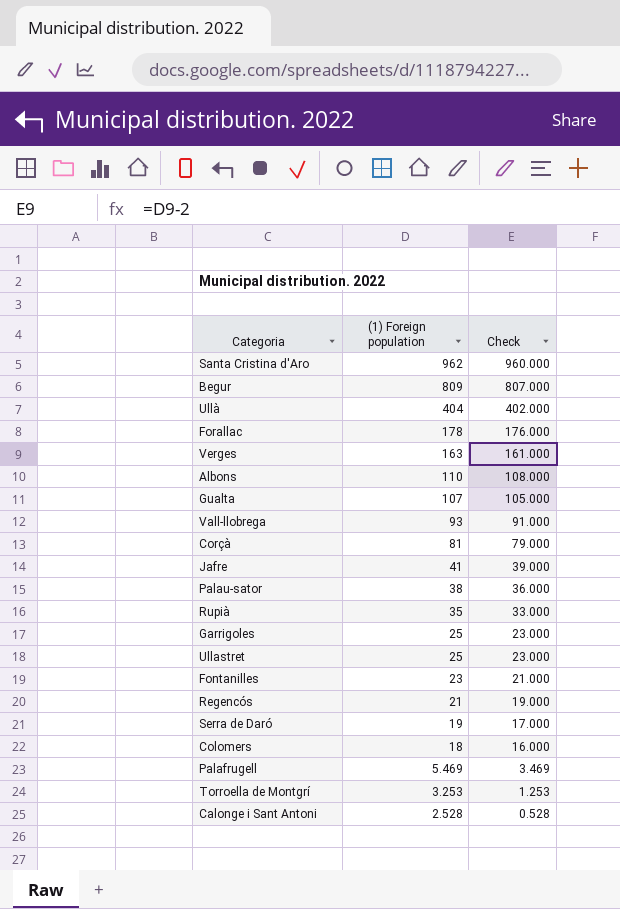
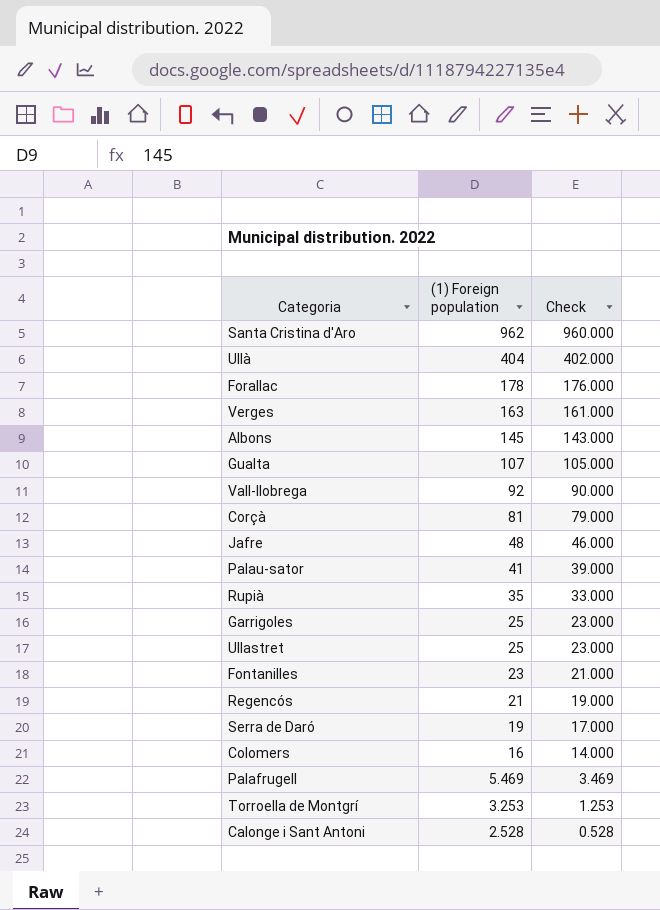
row Begur: 809 | 807.000 -> none
Albons | (1) Foreign population: 110 -> 145
Albons | Check: 108.000 -> 143.000
Vall-llobrega | (1) Foreign population: 93 -> 92
Vall-llobrega | Check: 91.000 -> 90.000
Jafre | (1) Foreign population: 41 -> 48
Jafre | Check: 39.000 -> 46.000
Palau-sator | (1) Foreign population: 38 -> 41
Palau-sator | Check: 36.000 -> 39.000
Colomers | (1) Foreign population: 18 -> 16
Colomers | Check: 16.000 -> 14.000

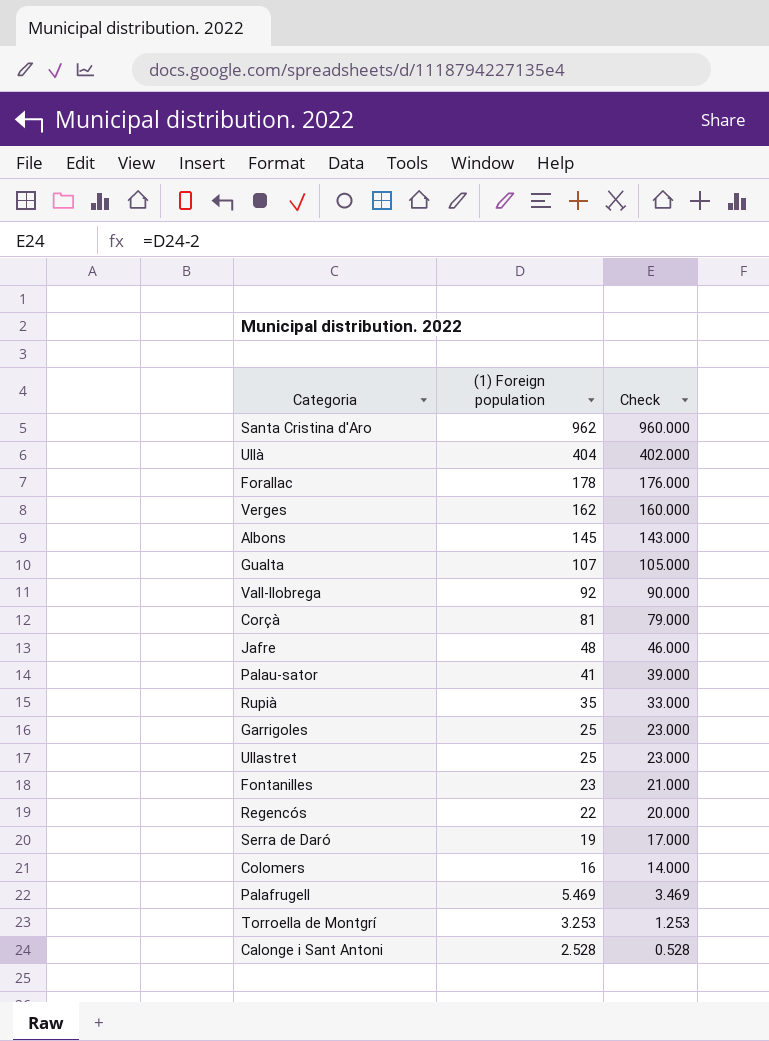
Verges | (1) Foreign population: 163 -> 162
Verges | Check: 161.000 -> 160.000
Regencós | (1) Foreign population: 21 -> 22
Regencós | Check: 19.000 -> 20.000

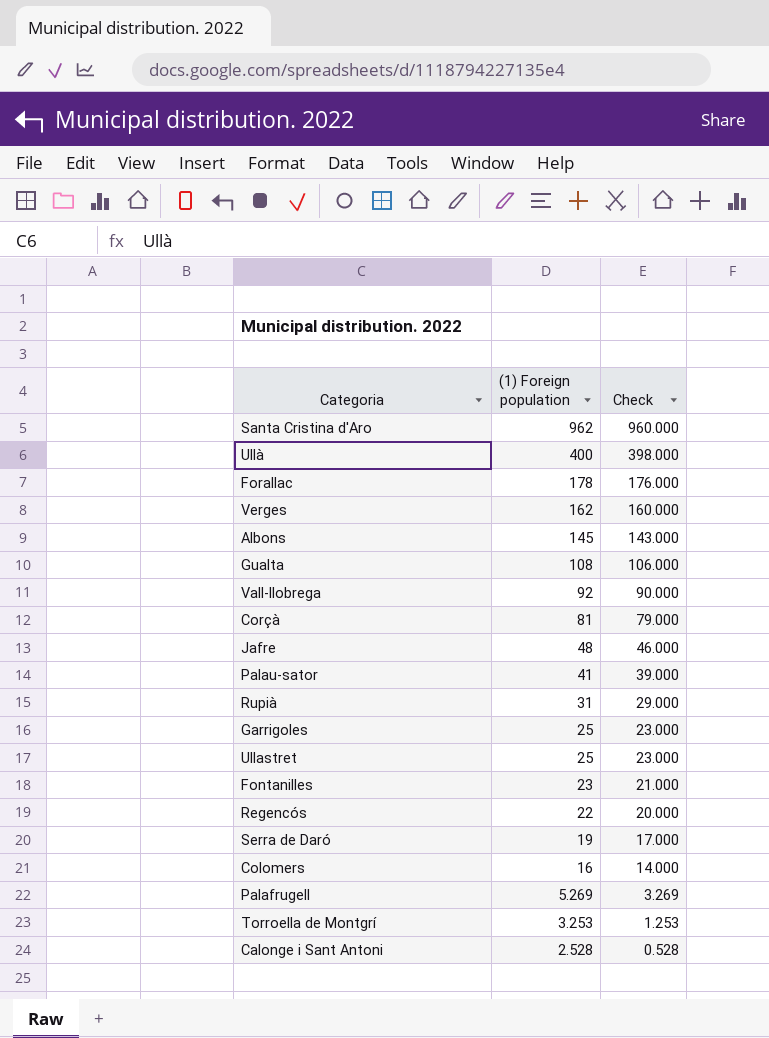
Ullà | (1) Foreign population: 404 -> 400
Ullà | Check: 402.000 -> 398.000
Gualta | (1) Foreign population: 107 -> 108
Gualta | Check: 105.000 -> 106.000
Rupià | (1) Foreign population: 35 -> 31
Rupià | Check: 33.000 -> 29.000
Palafrugell | (1) Foreign population: 5.469 -> 5.269
Palafrugell | Check: 3.469 -> 3.269

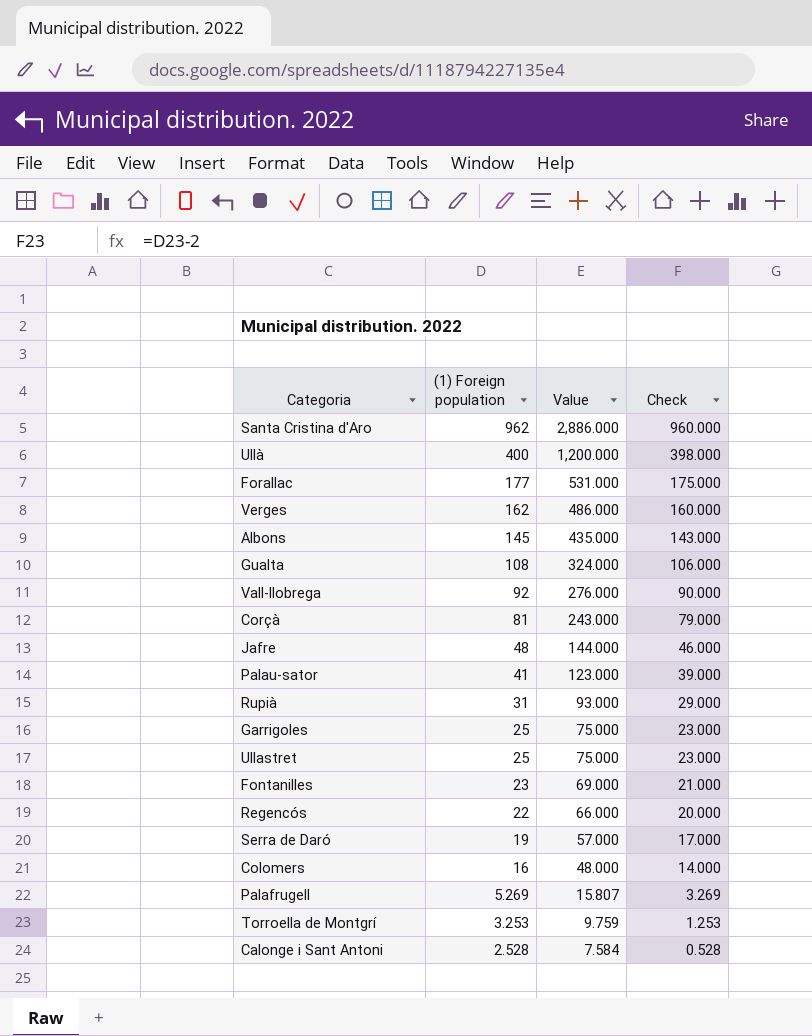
column Value | formula: none -> [(1) Foreign population] * 3
Forallac | (1) Foreign population: 178 -> 177
Forallac | Check: 176.000 -> 175.000

